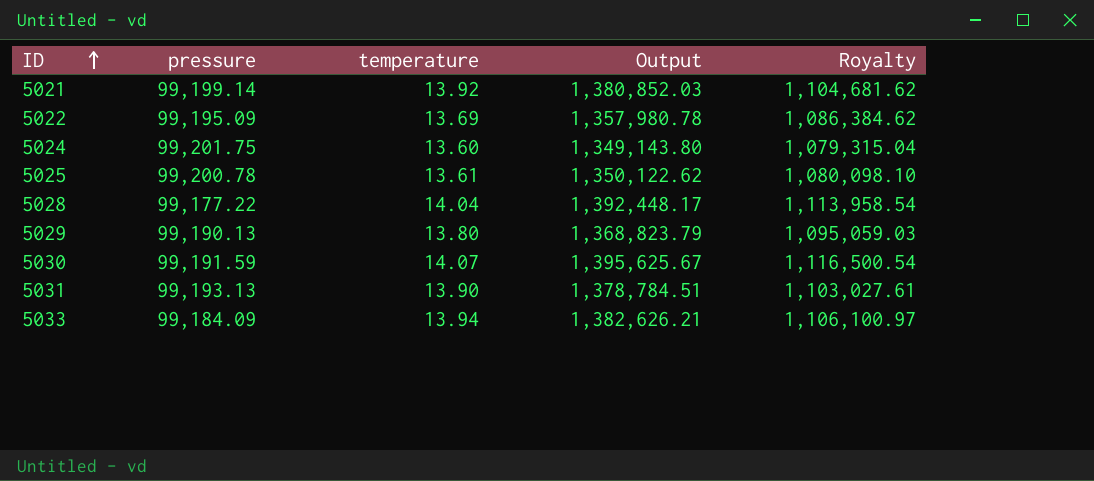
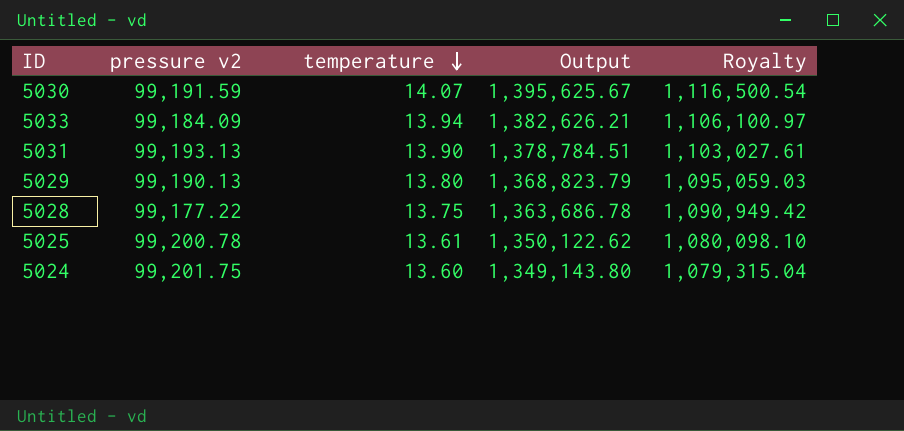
row order: ID ascending -> temperature descending
column name: pressure -> pressure v2
row 5021: 99,199.14 | 13.92 | 1,380,852.03 | 1,104,681.62 -> none
row 5022: 99,195.09 | 13.69 | 1,357,980.78 | 1,086,384.62 -> none
5028 | temperature: 14.04 -> 13.75
5028 | Output: 1,392,448.17 -> 1,363,686.78
5028 | Royalty: 1,113,958.54 -> 1,090,949.42

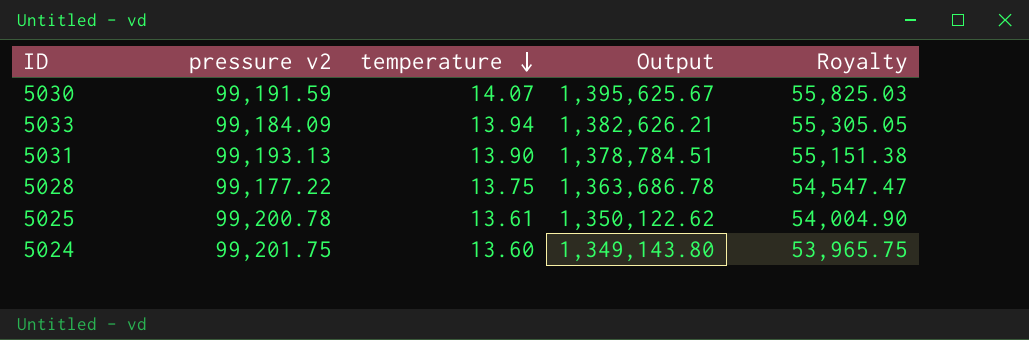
column Royalty | formula: [Output] * 0.8 -> [Output] * 0.04
row 5029: 99,190.13 | 13.80 | 1,368,823.79 | 1,095,059.03 -> none

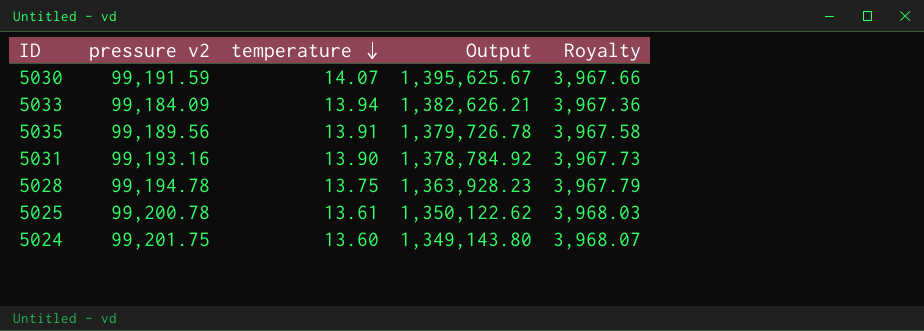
column Royalty | formula: [Output] * 0.04 -> [pressure v2] * 0.04
row 5035: none -> 99,189.56 | 13.91 | 1,379,726.78 | 3,967.58
5031 | pressure v2: 99,193.13 -> 99,193.16
5031 | Output: 1,378,784.51 -> 1,378,784.92
5028 | pressure v2: 99,177.22 -> 99,194.78
5028 | Output: 1,363,686.78 -> 1,363,928.23

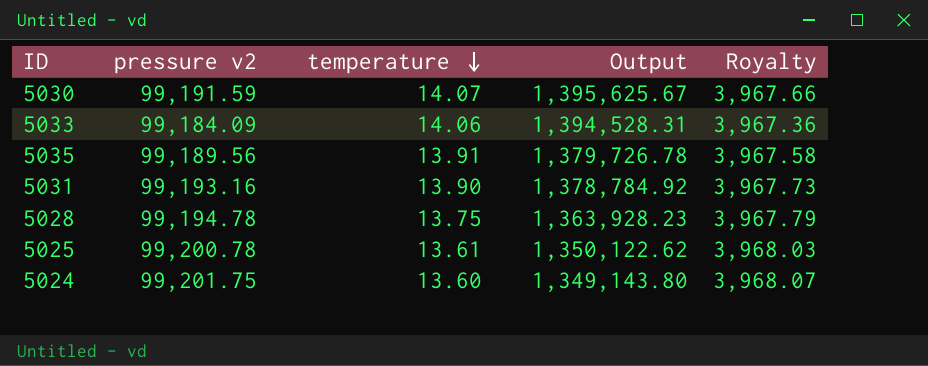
5033 | temperature: 13.94 -> 14.06
5033 | Output: 1,382,626.21 -> 1,394,528.31

